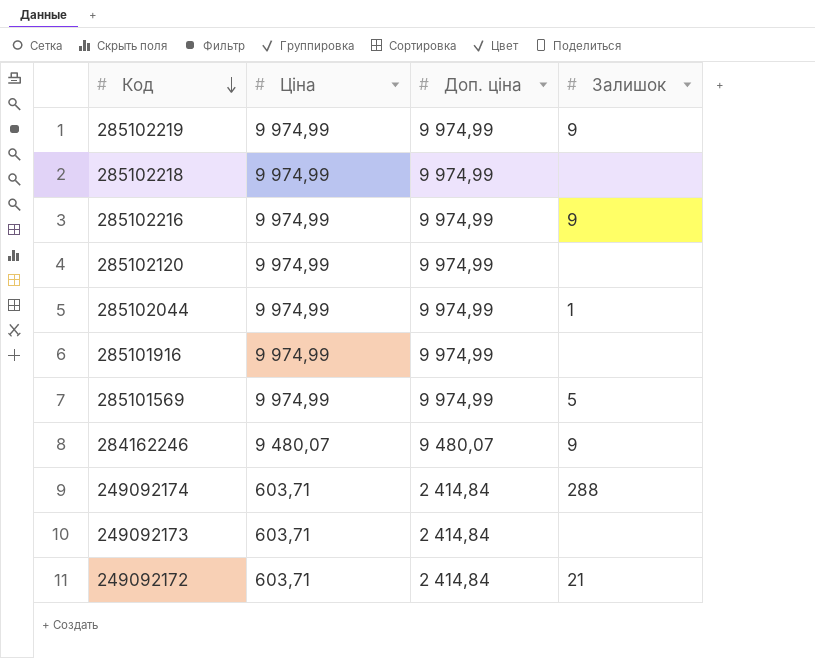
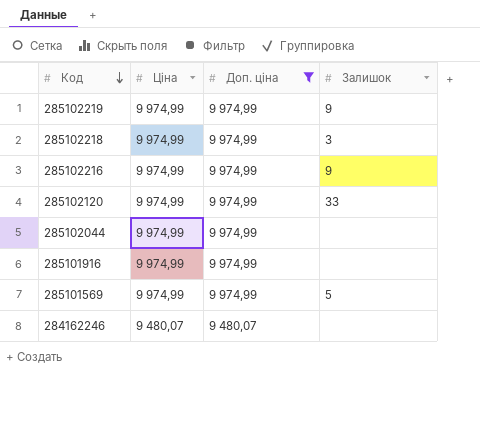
filter: none -> Доп. ціна != 2 414,84
285102218 | Залишок: none -> 3
285102120 | Залишок: none -> 33
285102044 | Залишок: 1 -> none
284162246 | Залишок: 9 -> none

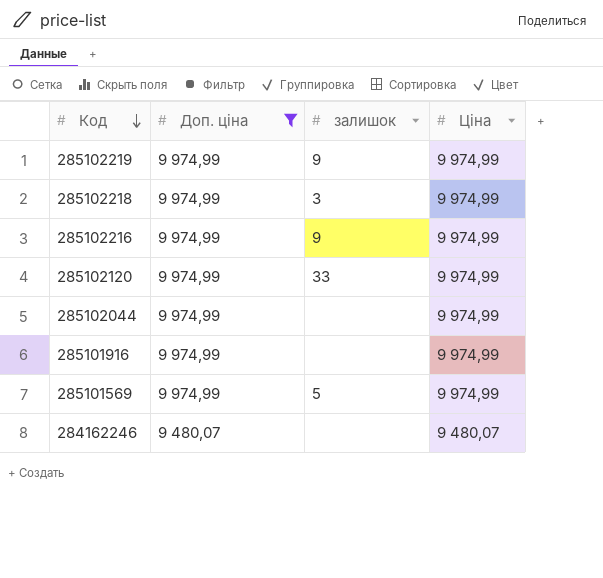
column name: Залишок -> залишок
column Ціна | position: 2 -> 4

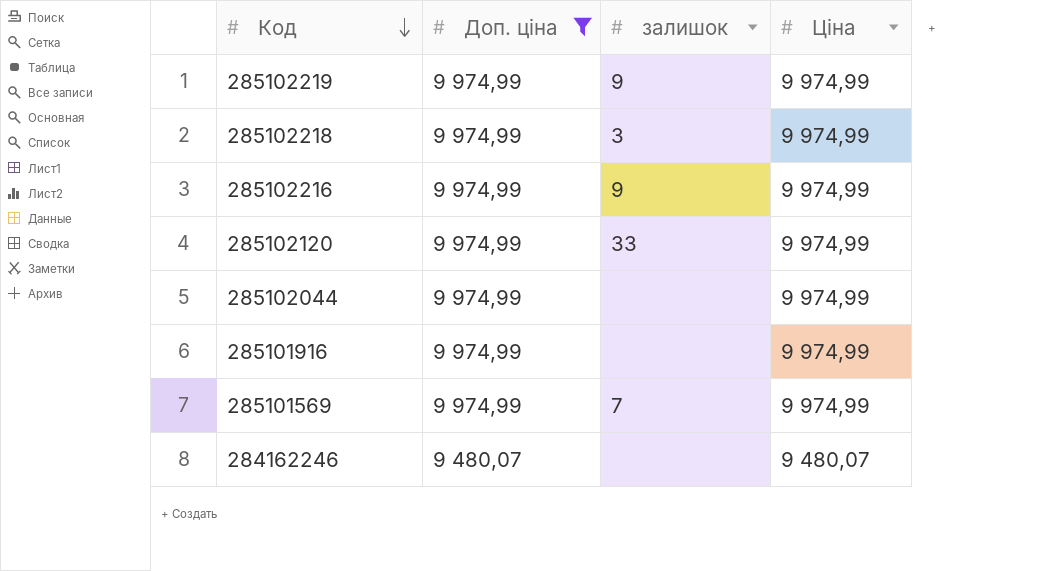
285101569 | залишок: 5 -> 7

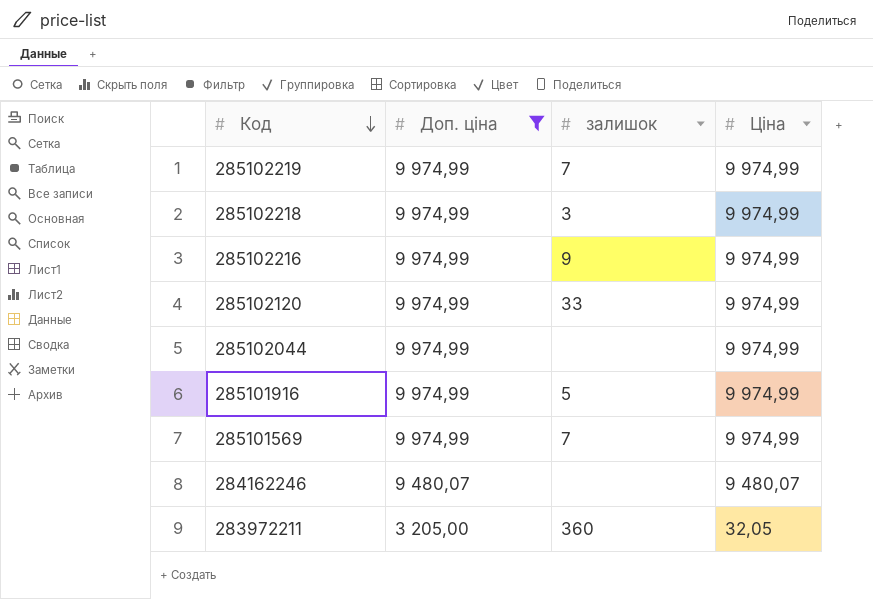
285102219 | залишок: 9 -> 7
285101916 | залишок: none -> 5
row 283972211: none -> 3 205,00 | 360 | 32,05

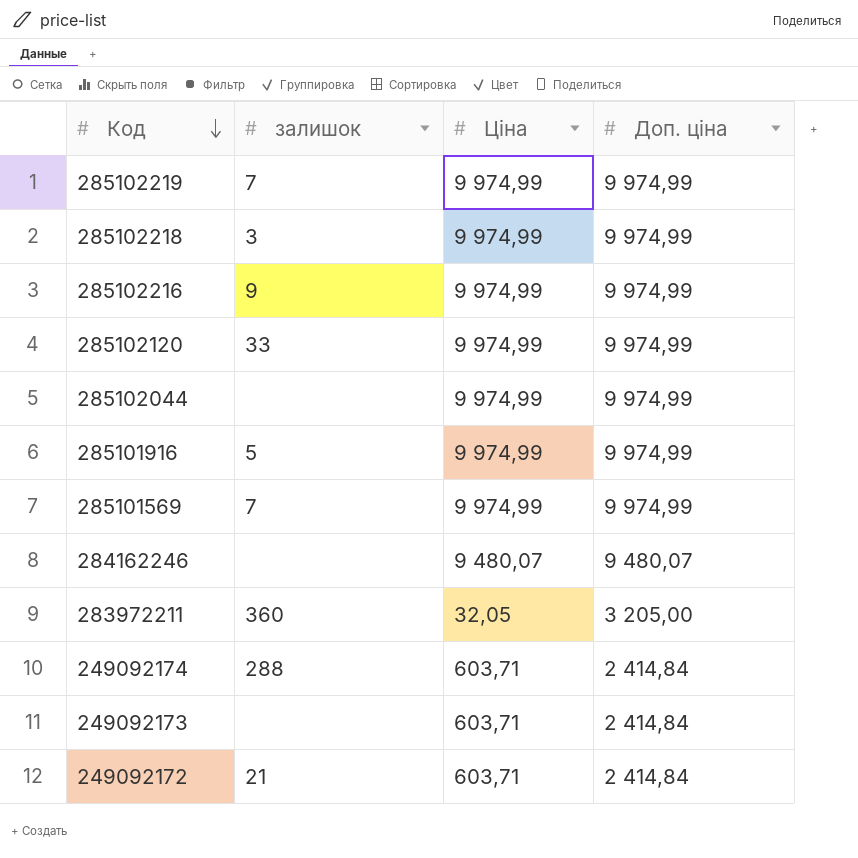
filter: Доп. ціна != 2 414,84 -> none
column Доп. ціна | position: 2 -> 4

